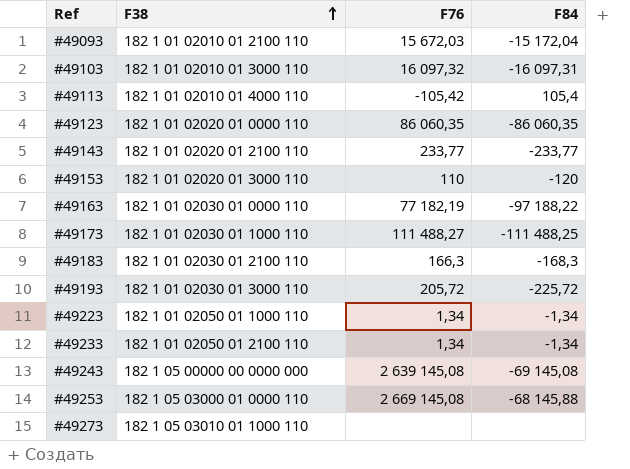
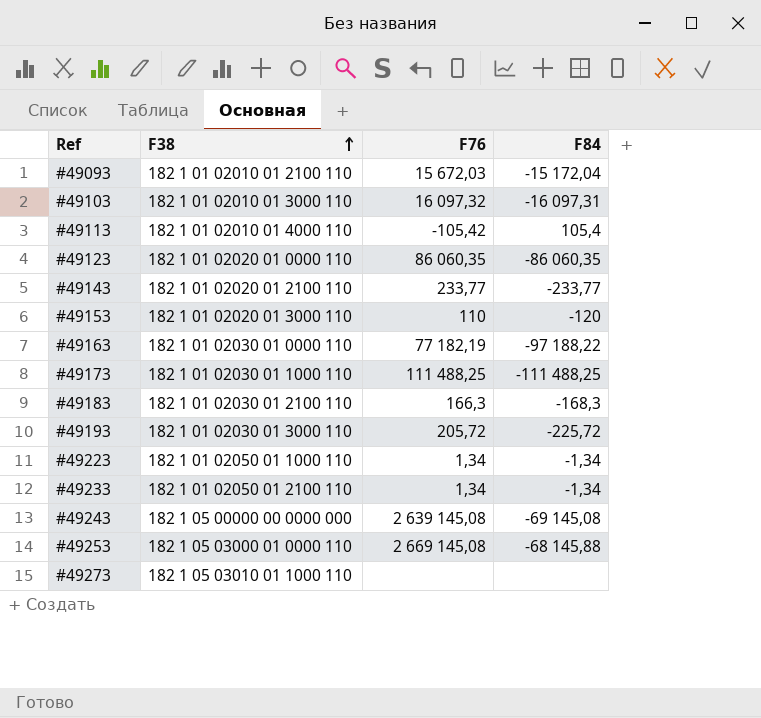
#49173 | F76: 111 488,27 -> 111 488,25

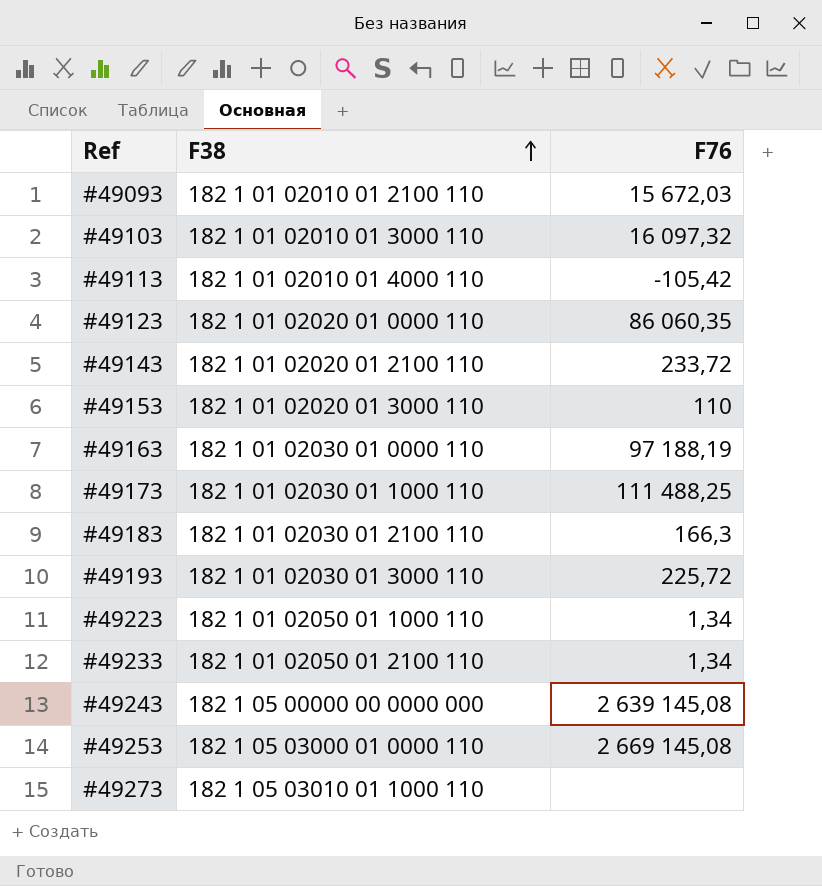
column F84 | position: 4 -> none
#49143 | F76: 233,77 -> 233,72
#49163 | F76: 77 182,19 -> 97 188,19
#49193 | F76: 205,72 -> 225,72

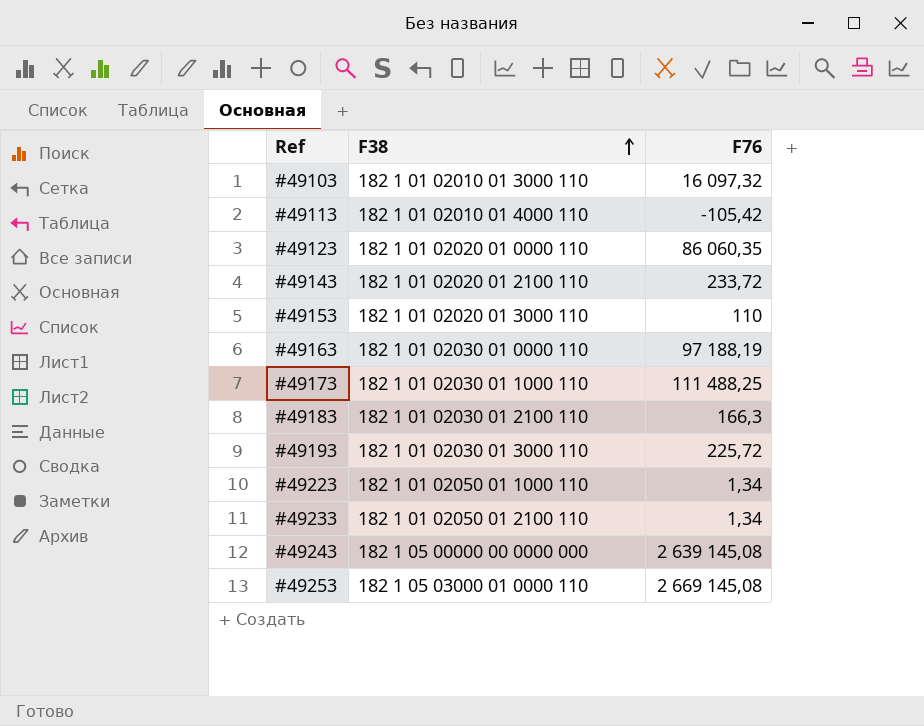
row #49093: 182 1 01 02010 01 2100 110 | 15 672,03 -> none
row #49273: 182 1 05 03010 01 1000 110 | none -> none

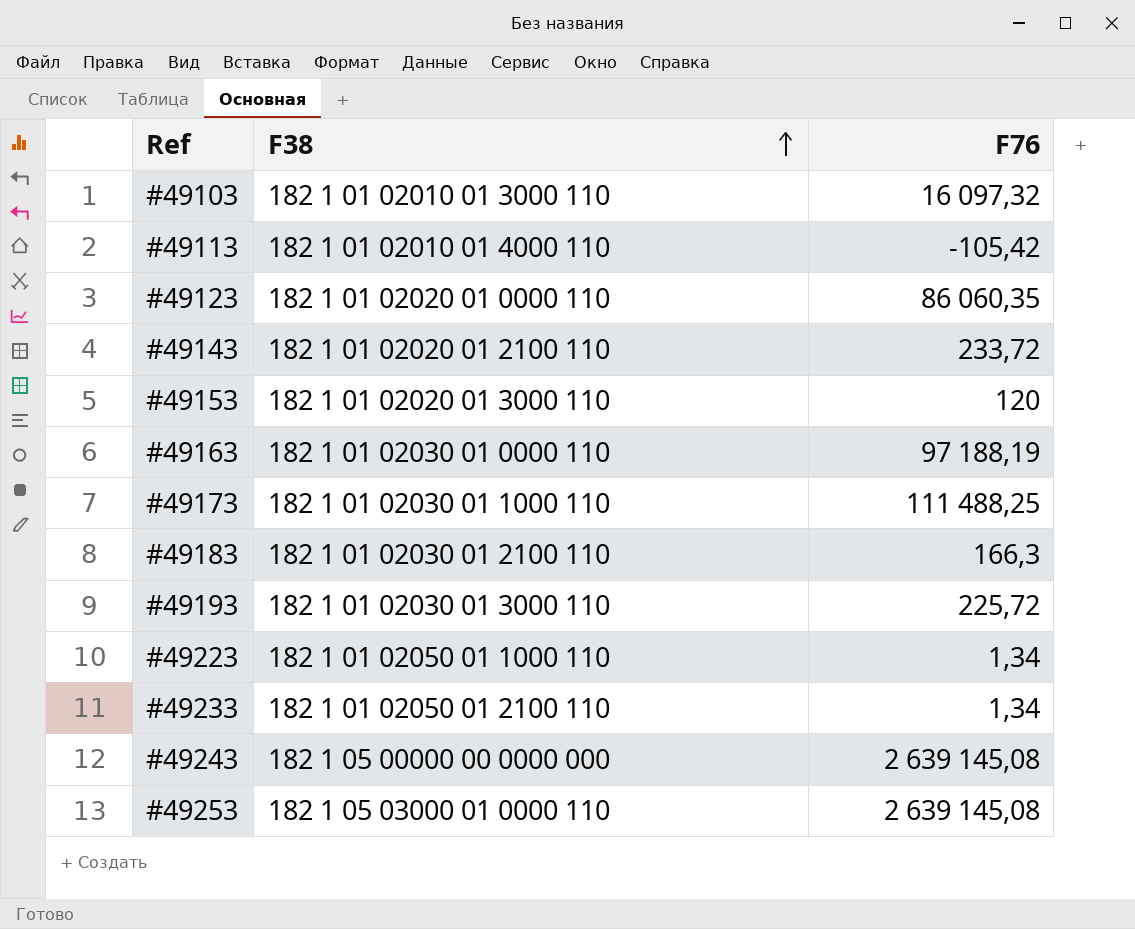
#49153 | F76: 110 -> 120
#49253 | F76: 2 669 145,08 -> 2 639 145,08

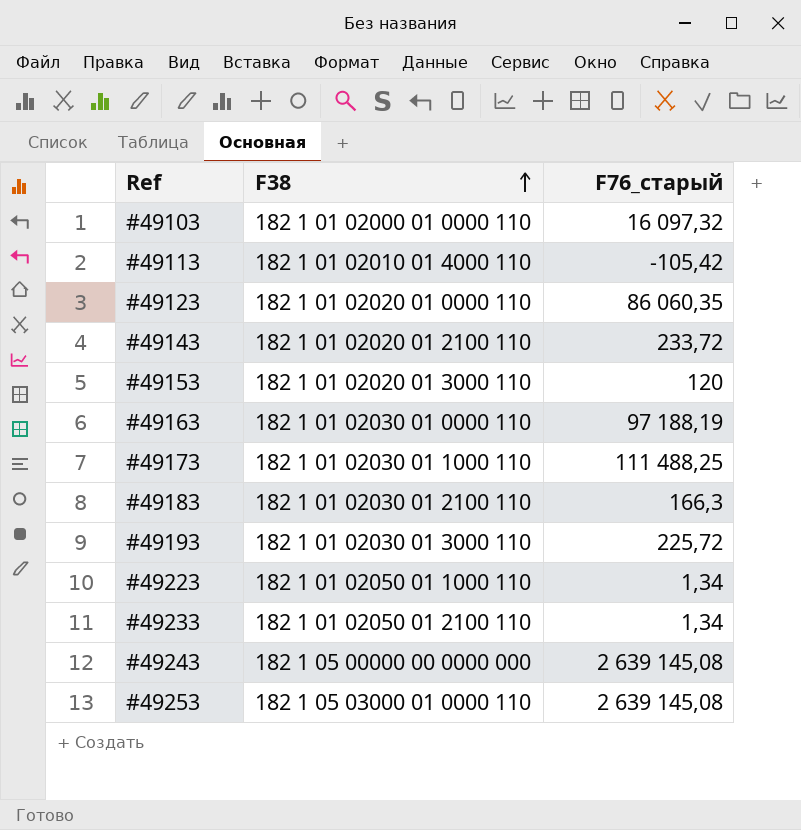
column name: F76 -> F76_старый
#49103 | F38: 182 1 01 02010 01 3000 110 -> 182 1 01 02000 01 0000 110

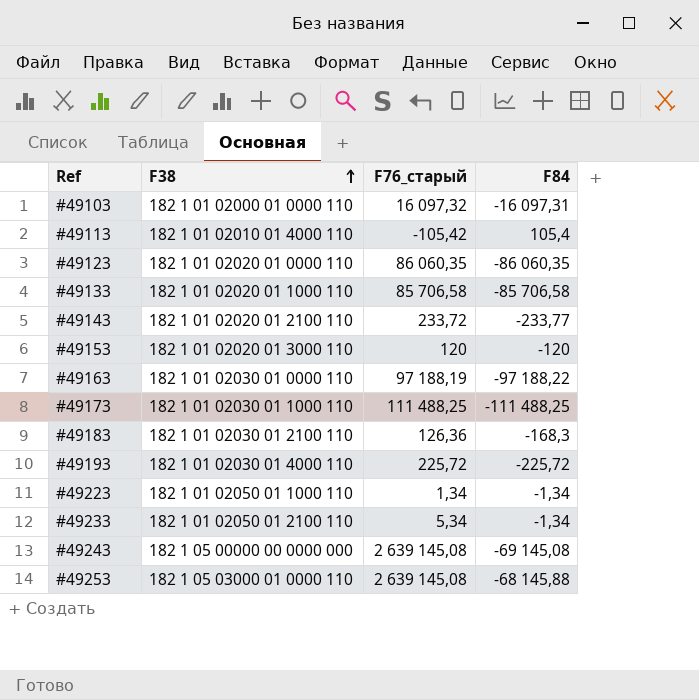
column F84 | position: none -> 4
row #49133: none -> 182 1 01 02020 01 1000 110 | 85 706,58 | -85 706,58
#49183 | F76_старый: 166,3 -> 126,36
#49193 | F38: 182 1 01 02030 01 3000 110 -> 182 1 01 02030 01 4000 110
#49233 | F76_старый: 1,34 -> 5,34

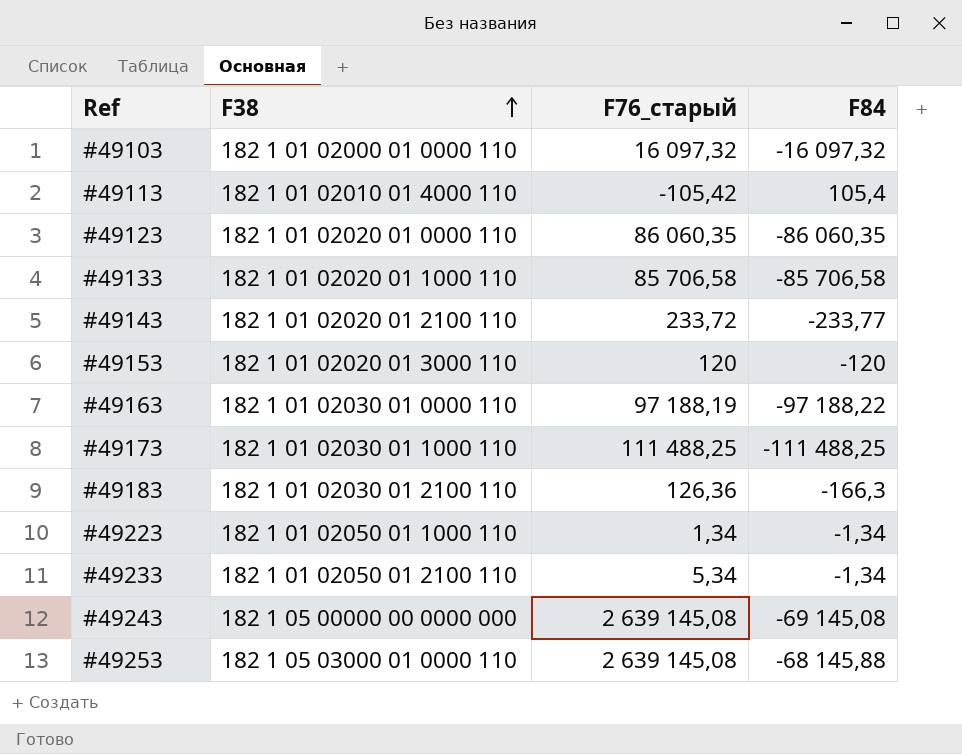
row #49193: 182 1 01 02030 01 4000 110 | 225,72 | -225,72 -> none
#49103 | F84: -16 097,31 -> -16 097,32
#49183 | F84: -168,3 -> -166,3

